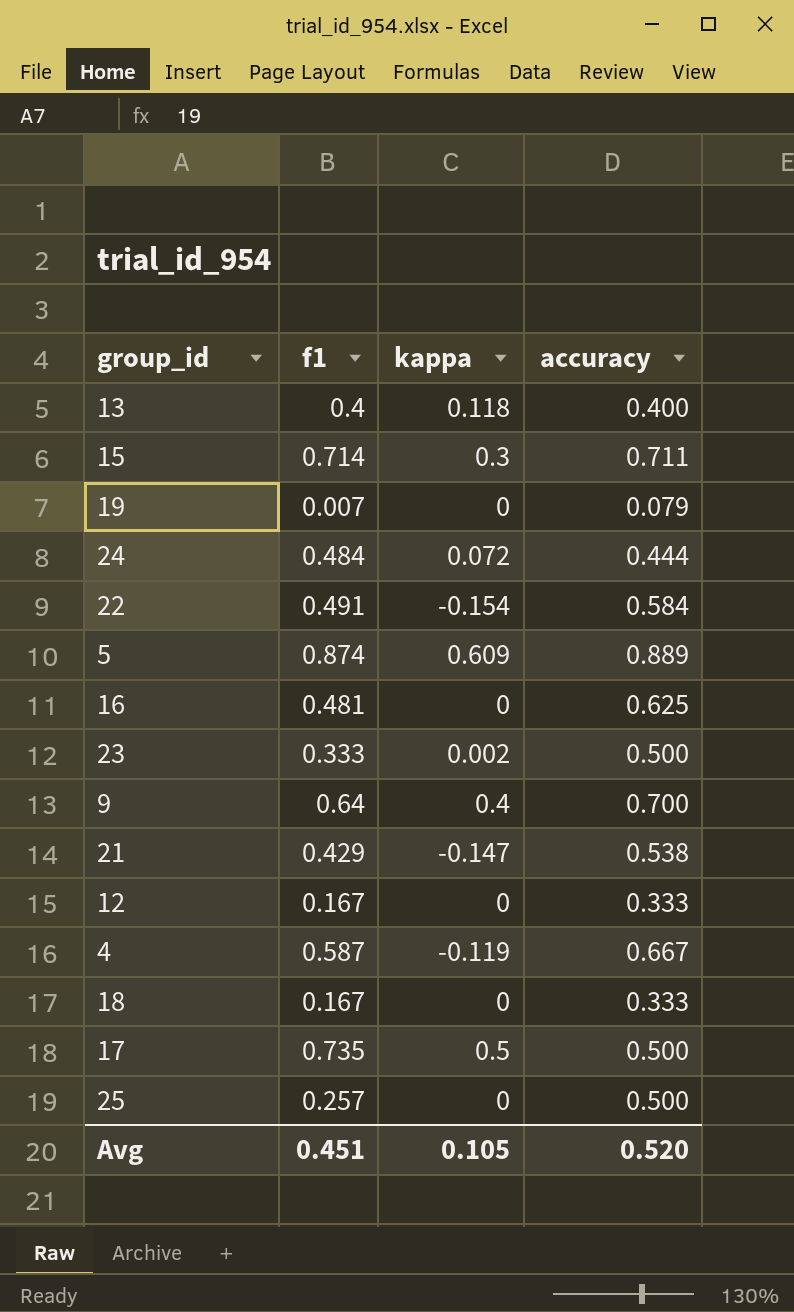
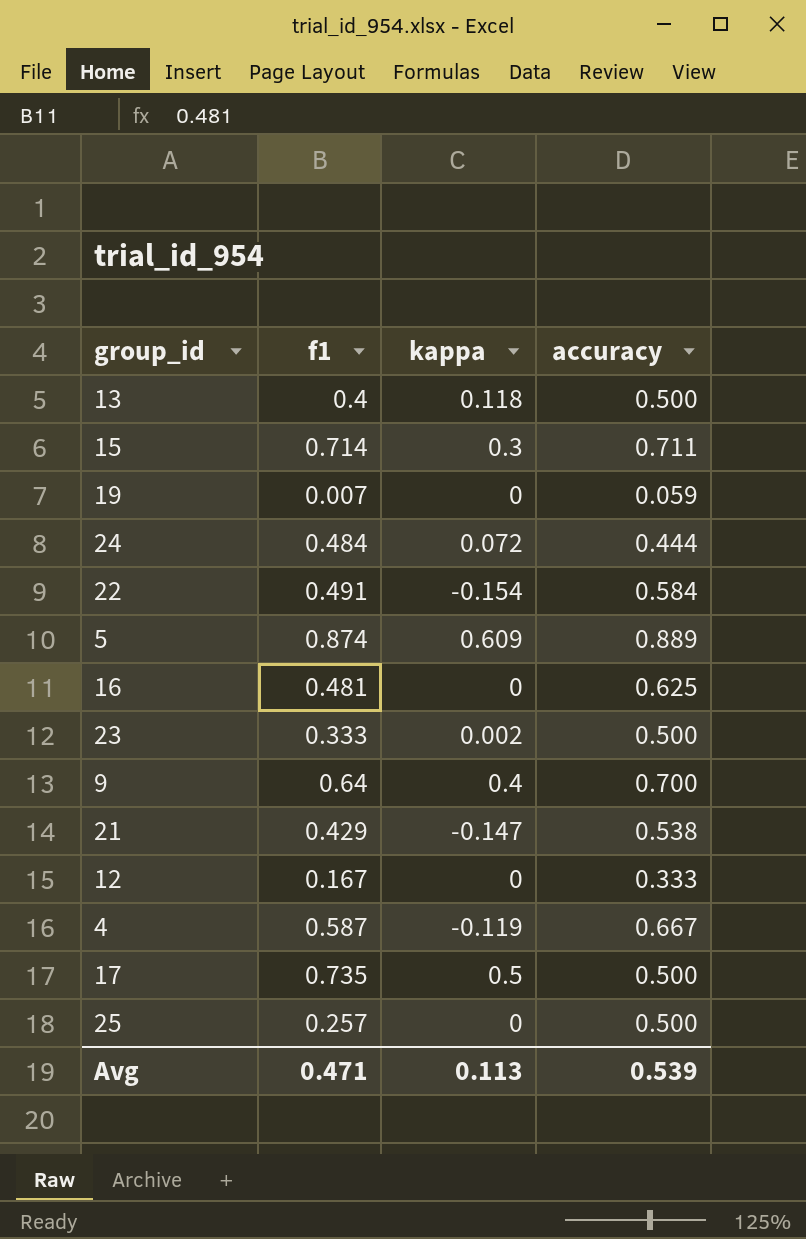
row 18: 0.167 | 0 | 0.333 -> none
13 | accuracy: 0.400 -> 0.500
19 | accuracy: 0.079 -> 0.059
Avg | f1: 0.451 -> 0.471
Avg | kappa: 0.105 -> 0.113
Avg | accuracy: 0.520 -> 0.539

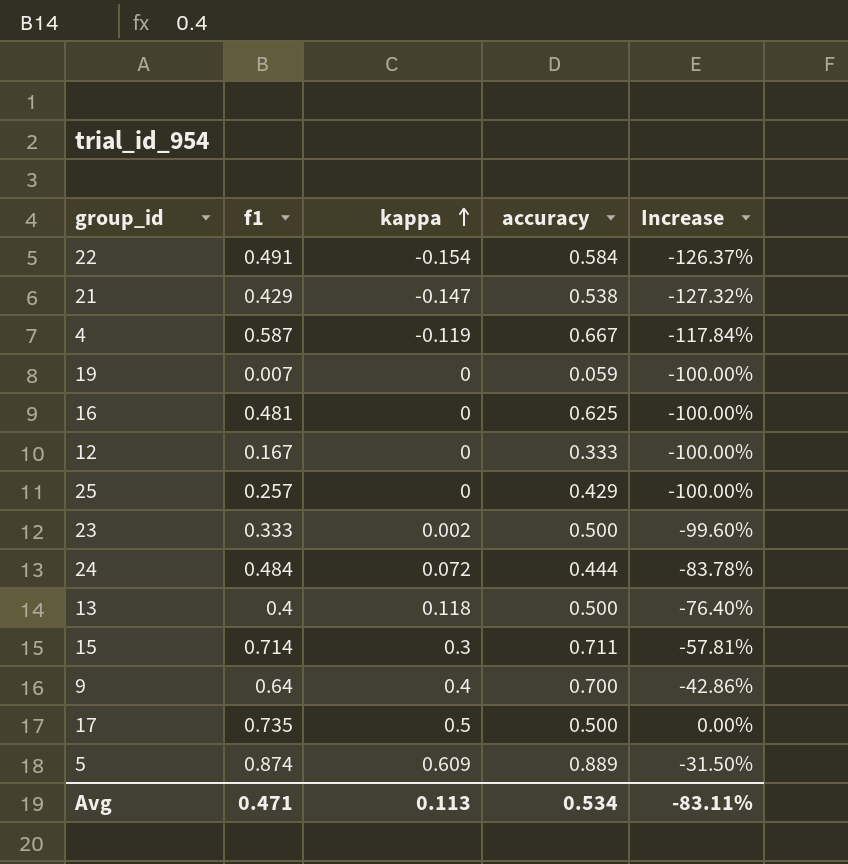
row order: none -> kappa ascending
column Increase | formula: none -> ([kappa] - [accuracy]) / [accuracy]
25 | accuracy: 0.500 -> 0.429
Avg | accuracy: 0.539 -> 0.534

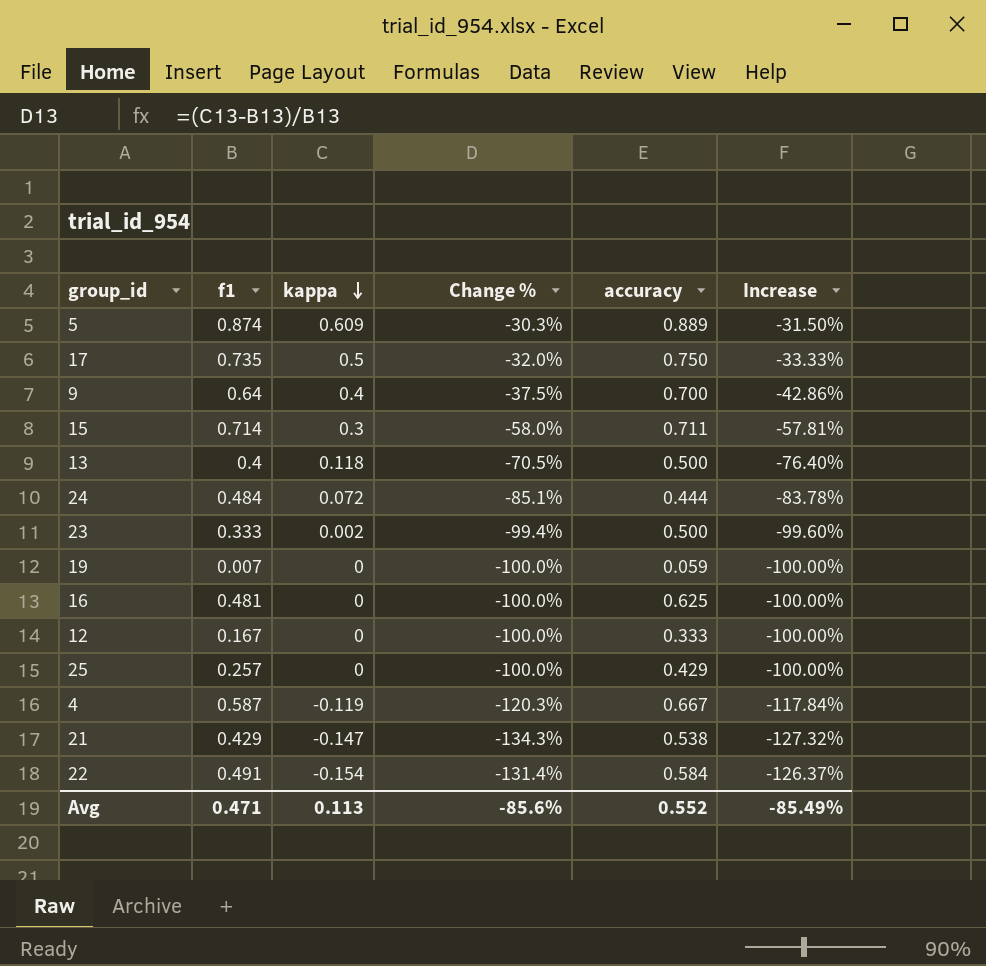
row order: kappa ascending -> kappa descending
column Change % | formula: none -> ([kappa] - [f1]) / [f1]
17 | accuracy: 0.500 -> 0.750
17 | Increase: 0.00% -> -33.33%
Avg | accuracy: 0.534 -> 0.552
Avg | Increase: -83.11% -> -85.49%

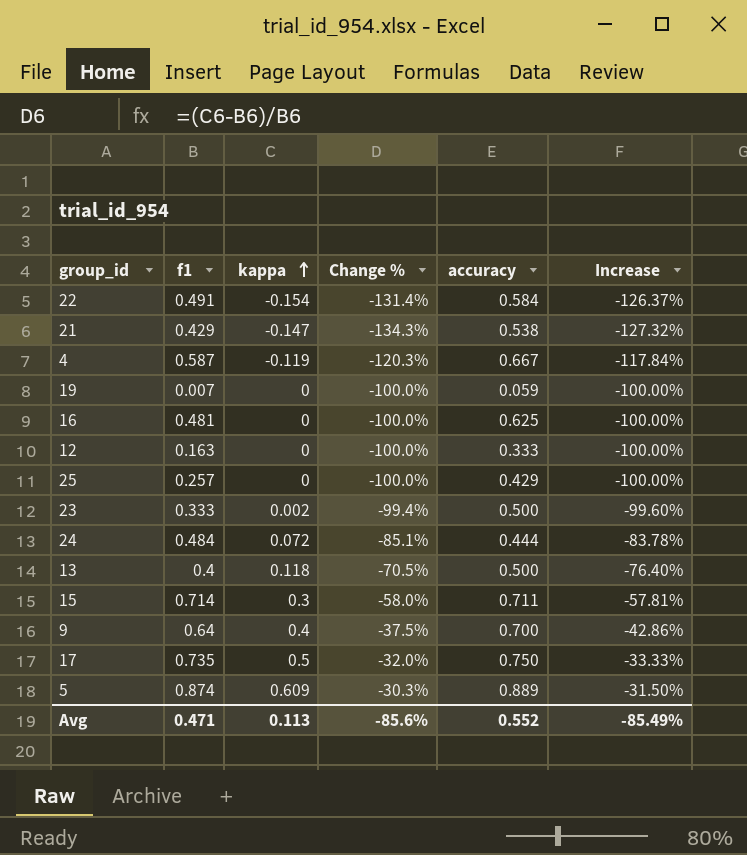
row order: kappa descending -> kappa ascending
12 | f1: 0.167 -> 0.163

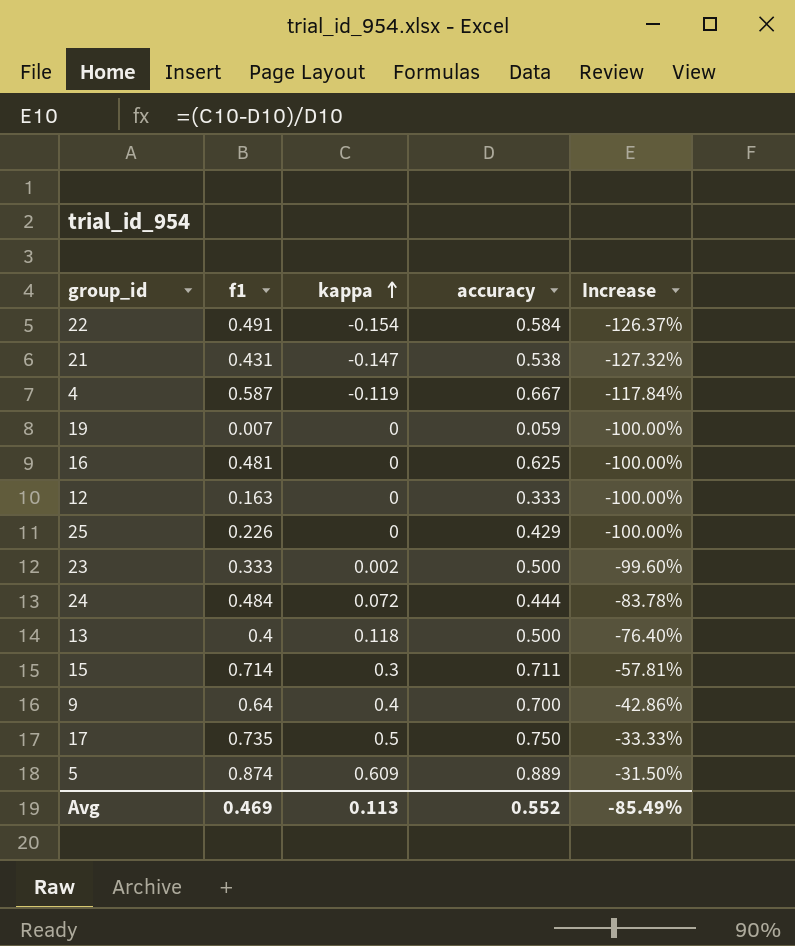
column Change % | formula: ([kappa] - [f1]) / [f1] -> none
21 | f1: 0.429 -> 0.431
25 | f1: 0.257 -> 0.226
Avg | f1: 0.471 -> 0.469

